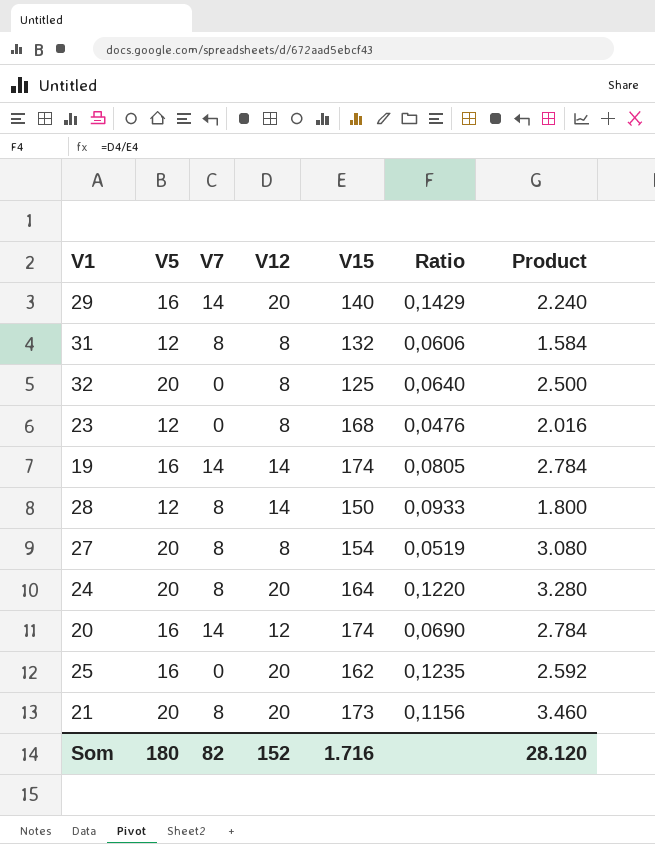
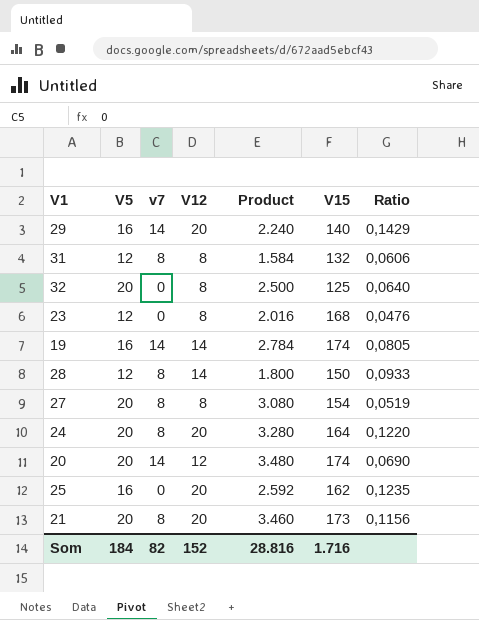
column name: V7 -> v7
column Product | position: 7 -> 5
20 | V5: 16 -> 20
20 | Product: 2.784 -> 3.480
Som | V5: 180 -> 184
Som | Product: 28.120 -> 28.816

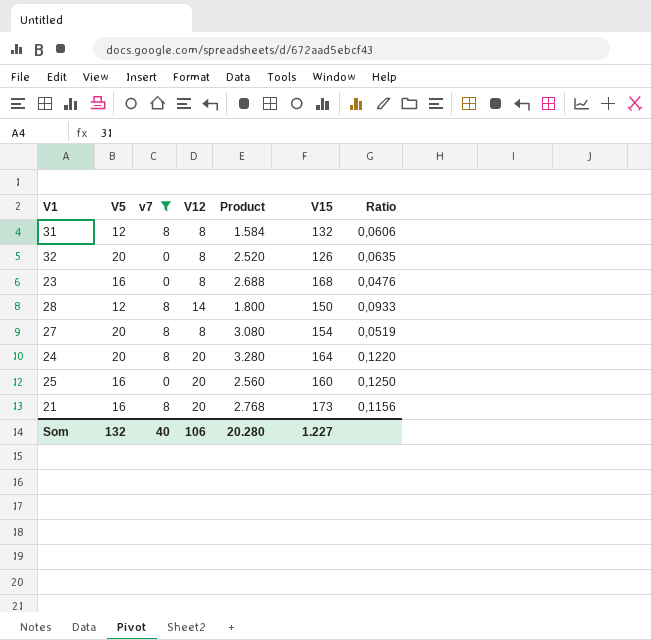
filter: none -> v7 != 14
32 | Product: 2.500 -> 2.520
32 | V15: 125 -> 126
32 | Ratio: 0,0640 -> 0,0635
23 | V5: 12 -> 16
23 | Product: 2.016 -> 2.688
25 | Product: 2.592 -> 2.560
25 | V15: 162 -> 160
25 | Ratio: 0,1235 -> 0,1250
21 | V5: 20 -> 16
21 | Product: 3.460 -> 2.768
Som | V5: 184 -> 132
Som | v7: 82 -> 40
Som | V12: 152 -> 106
Som | Product: 28.816 -> 20.280
Som | V15: 1.716 -> 1.227

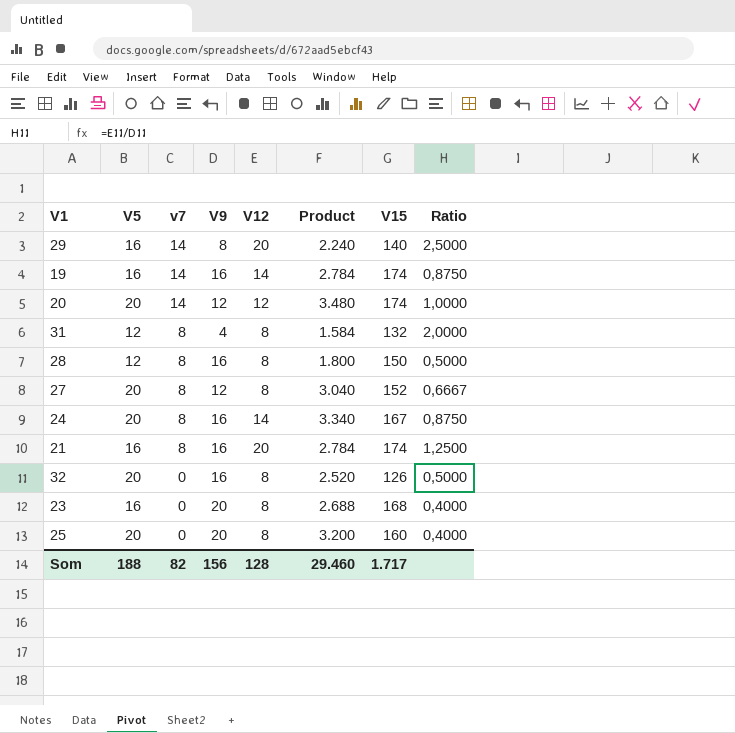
filter: v7 != 14 -> none
row order: none -> v7 descending
column V9 | position: none -> 4
column Ratio | formula: [V12] / [V15] -> [V12] / [V9]
28 | V12: 14 -> 8
27 | Product: 3.080 -> 3.040
27 | V15: 154 -> 152
24 | V12: 20 -> 14
24 | Product: 3.280 -> 3.340
24 | V15: 164 -> 167
21 | Product: 2.768 -> 2.784
21 | V15: 173 -> 174
25 | V5: 16 -> 20
25 | V12: 20 -> 8
25 | Product: 2.560 -> 3.200
Som | V5: 132 -> 188
Som | v7: 40 -> 82
Som | V12: 106 -> 128
Som | Product: 20.280 -> 29.460
Som | V15: 1.227 -> 1.717

